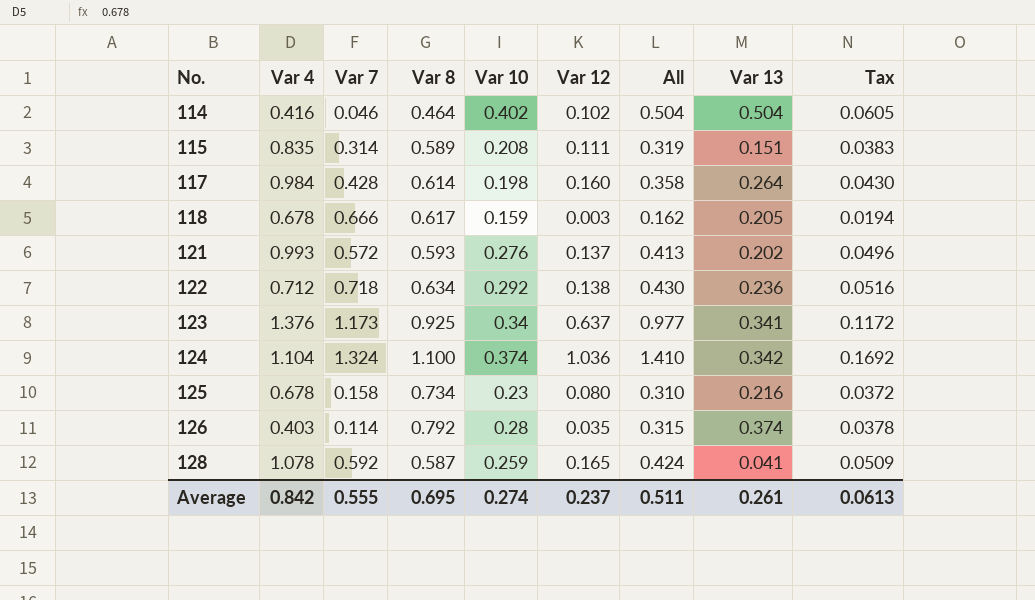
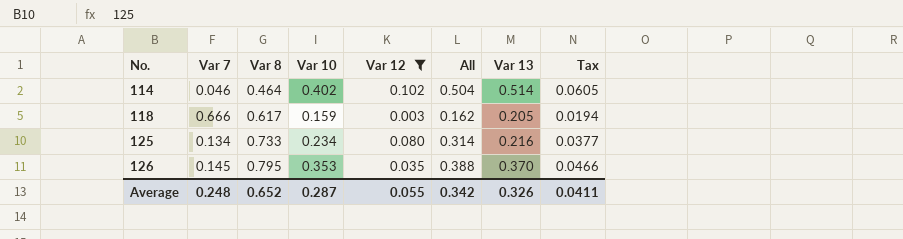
filter: none -> Var 12 <= 0.102
column Var 4 | position: 2 -> none
114 | Var 13: 0.504 -> 0.514
125 | Var 7: 0.158 -> 0.134
125 | Var 8: 0.734 -> 0.733
125 | Var 10: 0.23 -> 0.234
125 | All: 0.310 -> 0.314
125 | Tax: 0.0372 -> 0.0377
126 | Var 7: 0.114 -> 0.145
126 | Var 8: 0.792 -> 0.795
126 | Var 10: 0.28 -> 0.353
126 | All: 0.315 -> 0.388
126 | Var 13: 0.374 -> 0.370
126 | Tax: 0.0378 -> 0.0466
Average | Var 7: 0.555 -> 0.248
Average | Var 8: 0.695 -> 0.652
Average | Var 10: 0.274 -> 0.287
Average | Var 12: 0.237 -> 0.055
Average | All: 0.511 -> 0.342
Average | Var 13: 0.261 -> 0.326
Average | Tax: 0.0613 -> 0.0411

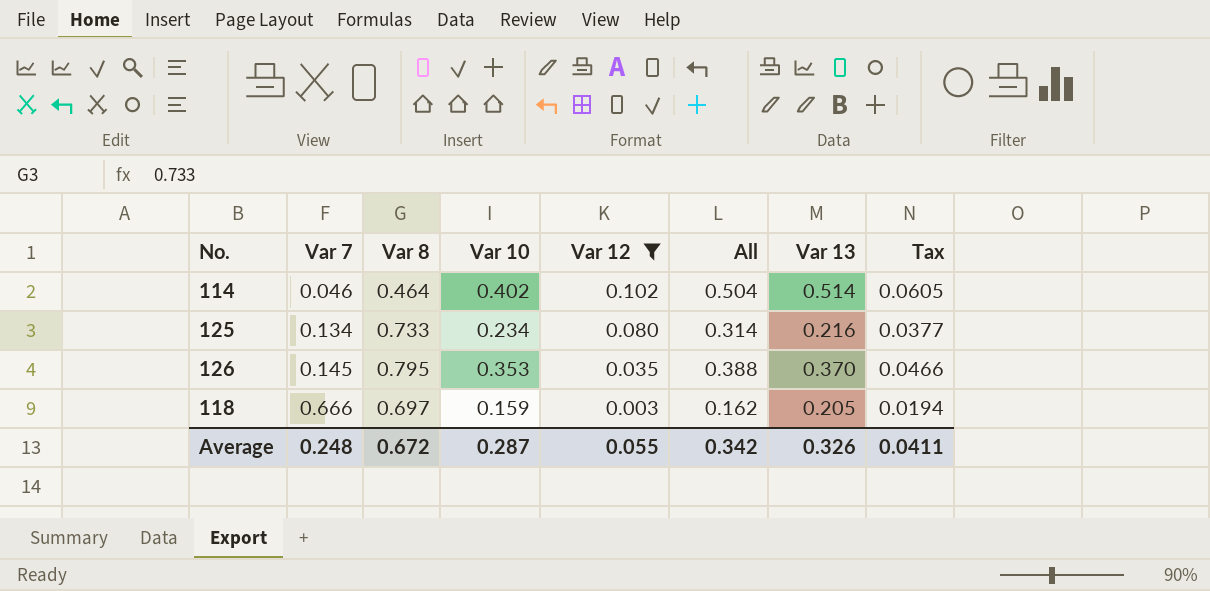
row order: No. ascending -> Var 7 ascending
118 | Var 8: 0.617 -> 0.697
Average | Var 8: 0.652 -> 0.672

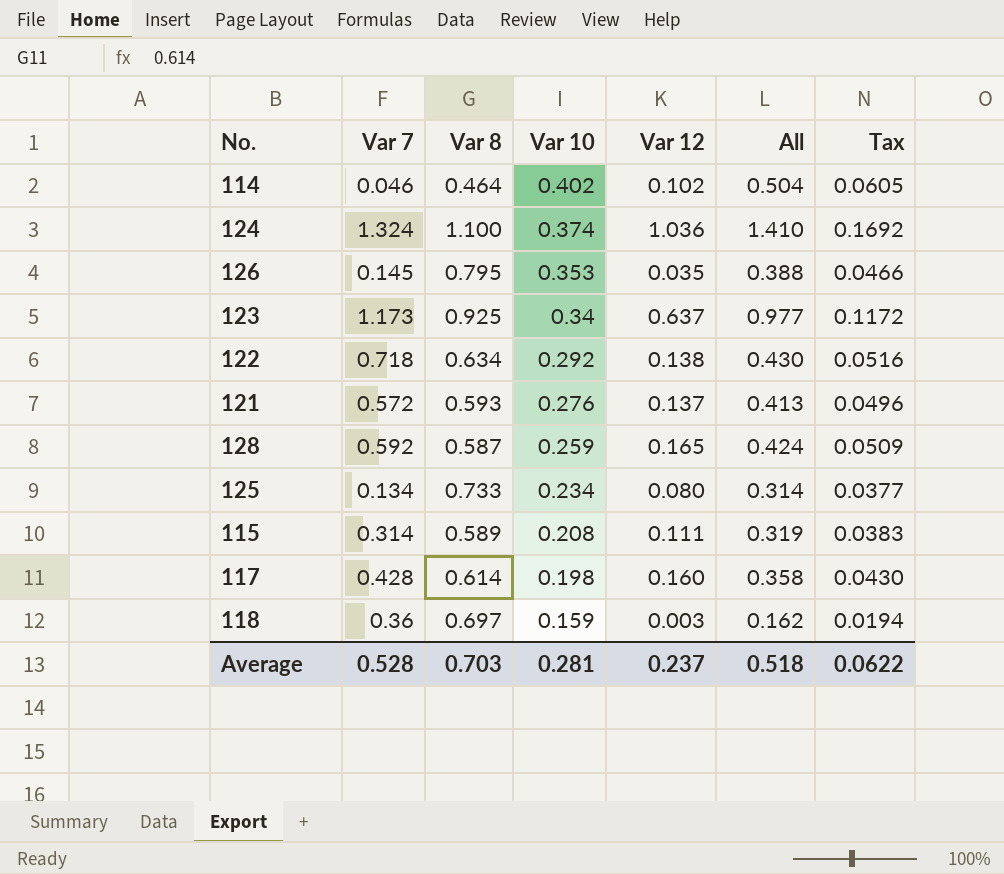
filter: Var 12 <= 0.102 -> none
row order: Var 7 ascending -> Var 10 descending
column Var 13 | position: 7 -> none
118 | Var 7: 0.666 -> 0.36
Average | Var 7: 0.248 -> 0.528
Average | Var 8: 0.672 -> 0.703
Average | Var 10: 0.287 -> 0.281
Average | Var 12: 0.055 -> 0.237
Average | All: 0.342 -> 0.518
Average | Tax: 0.0411 -> 0.0622

